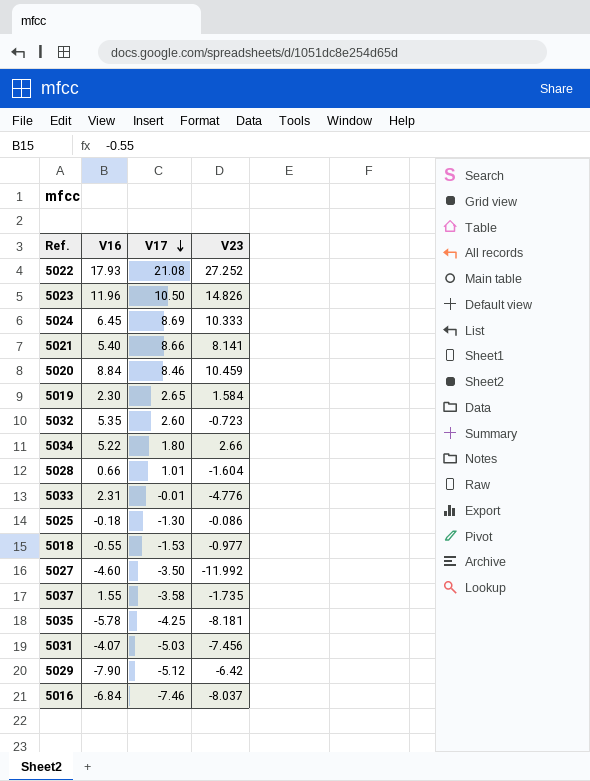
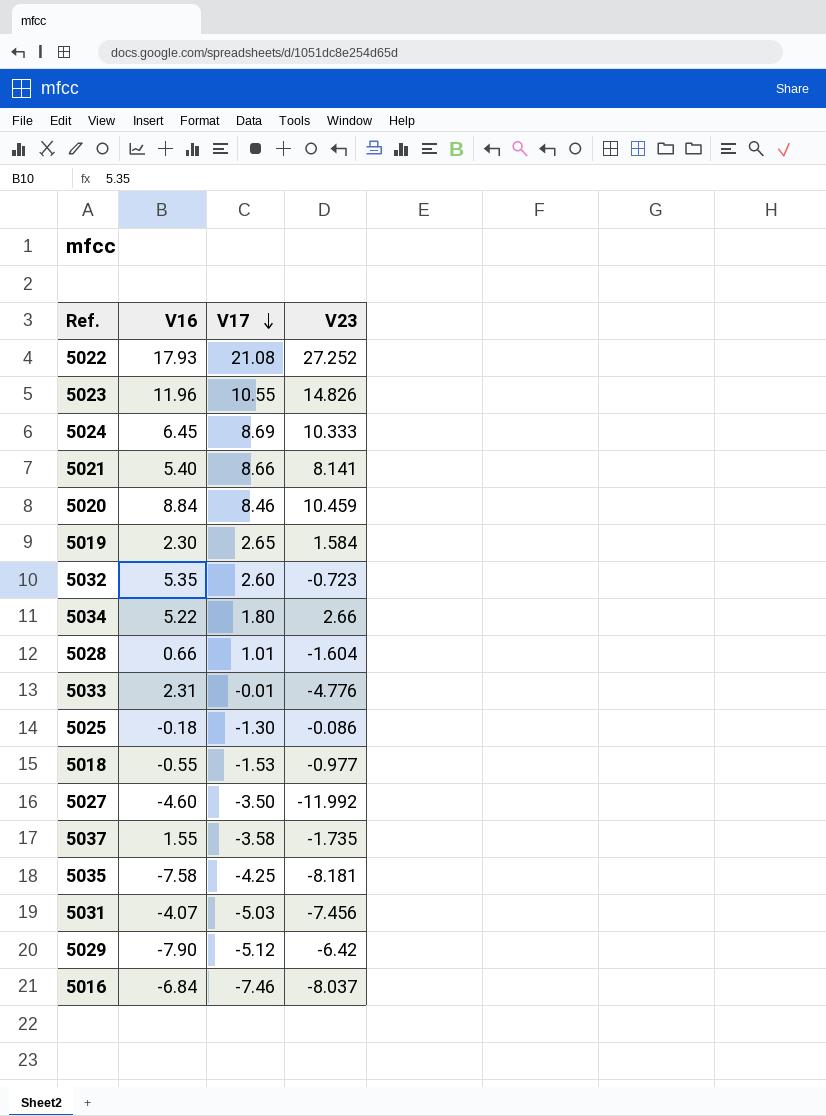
5023 | V17: 10.50 -> 10.55
5035 | V16: -5.78 -> -7.58

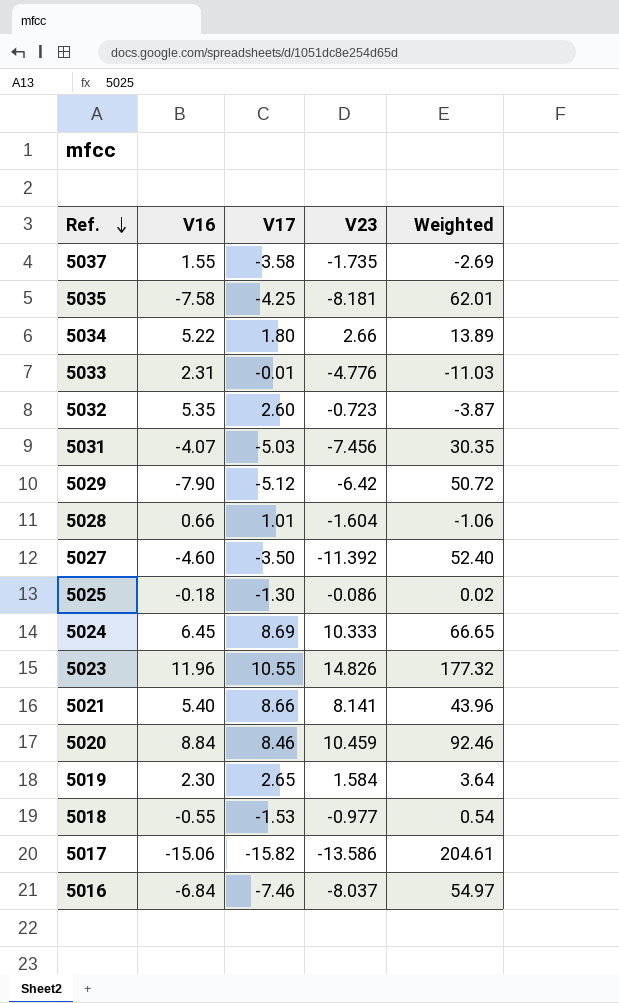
row order: V17 descending -> Ref. descending
column Weighted | formula: none -> [V16] * [V23]
row 5022: 17.93 | 21.08 | 27.252 -> none
5027 | V23: -11.992 -> -11.392
row 5017: none -> -15.06 | -15.82 | -13.586 | 204.61

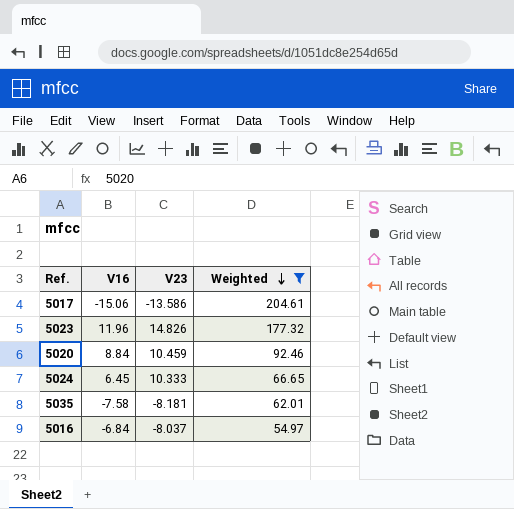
filter: none -> Weighted >= 54.97
row order: Ref. descending -> Weighted descending
column V17 | position: 3 -> none

